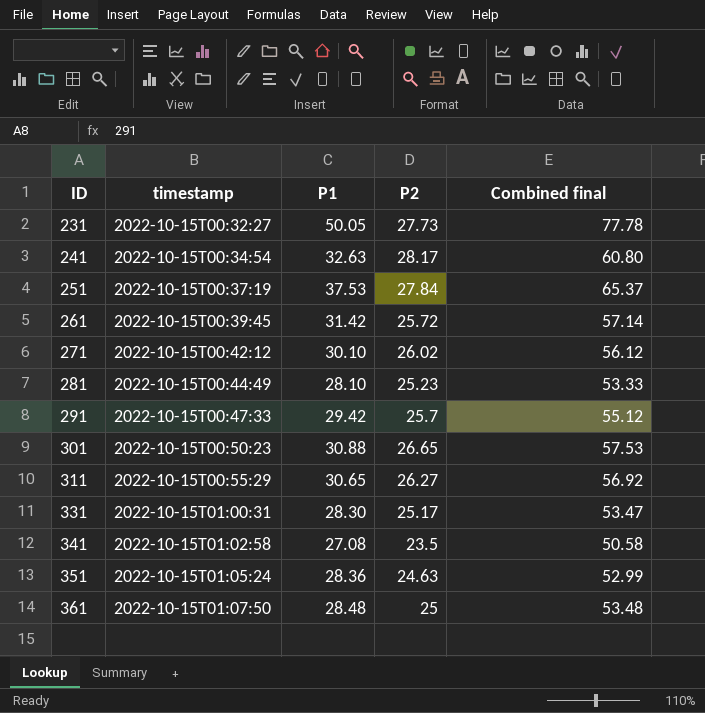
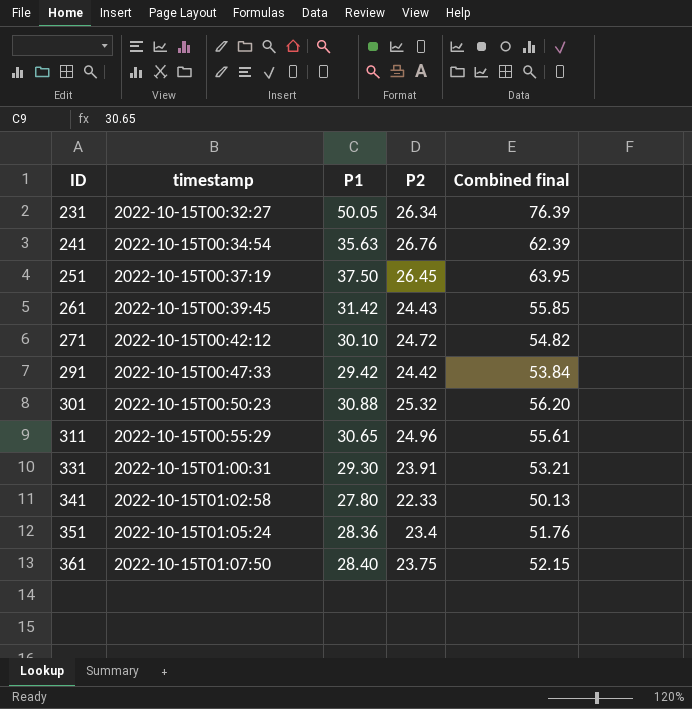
row 281: 2022-10-15T00:44:49 | 28.10 | 25.23 | 53.33 -> none
231 | P2: 27.73 -> 26.34
231 | Combined final: 77.78 -> 76.39
241 | P1: 32.63 -> 35.63
241 | P2: 28.17 -> 26.76
241 | Combined final: 60.80 -> 62.39
251 | P1: 37.53 -> 37.50
251 | P2: 27.84 -> 26.45
251 | Combined final: 65.37 -> 63.95
261 | P2: 25.72 -> 24.43
261 | Combined final: 57.14 -> 55.85
271 | P2: 26.02 -> 24.72
271 | Combined final: 56.12 -> 54.82
291 | P2: 25.7 -> 24.42
291 | Combined final: 55.12 -> 53.84
301 | P2: 26.65 -> 25.32
301 | Combined final: 57.53 -> 56.20
311 | P2: 26.27 -> 24.96
311 | Combined final: 56.92 -> 55.61
331 | P1: 28.30 -> 29.30
331 | P2: 25.17 -> 23.91
331 | Combined final: 53.47 -> 53.21
341 | P1: 27.08 -> 27.80
341 | P2: 23.5 -> 22.33
341 | Combined final: 50.58 -> 50.13
351 | P2: 24.63 -> 23.4
351 | Combined final: 52.99 -> 51.76
361 | P1: 28.48 -> 28.40
361 | P2: 25 -> 23.75
361 | Combined final: 53.48 -> 52.15

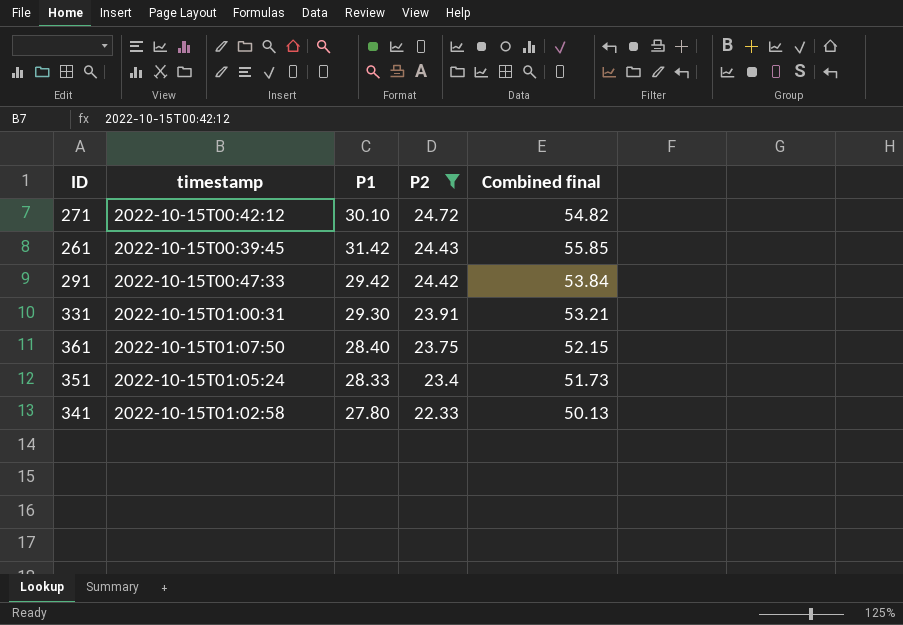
filter: none -> P2 <= 24.72
row order: ID ascending -> P2 descending
351 | P1: 28.36 -> 28.33
351 | Combined final: 51.76 -> 51.73

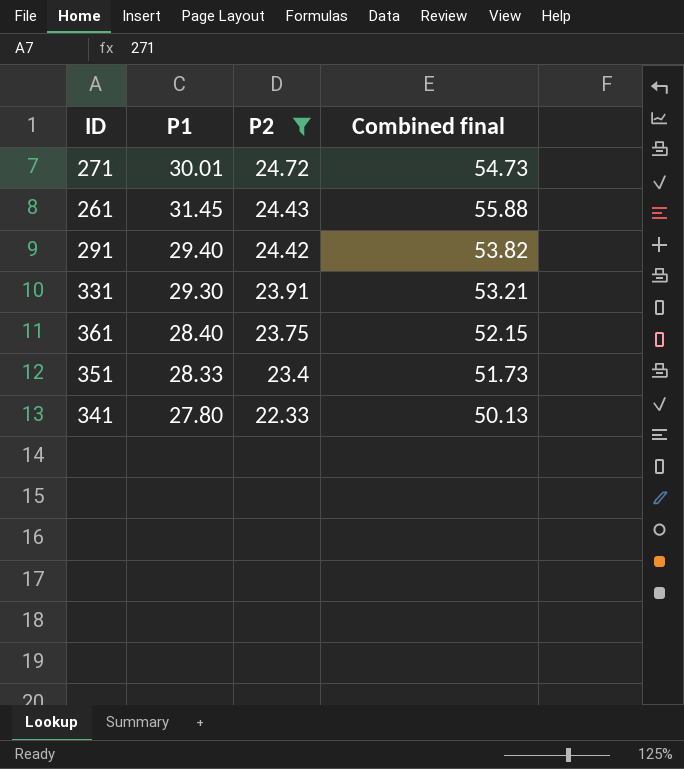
column timestamp | position: 2 -> none
271 | P1: 30.10 -> 30.01
271 | Combined final: 54.82 -> 54.73
261 | P1: 31.42 -> 31.45
261 | Combined final: 55.85 -> 55.88
291 | P1: 29.42 -> 29.40
291 | Combined final: 53.84 -> 53.82

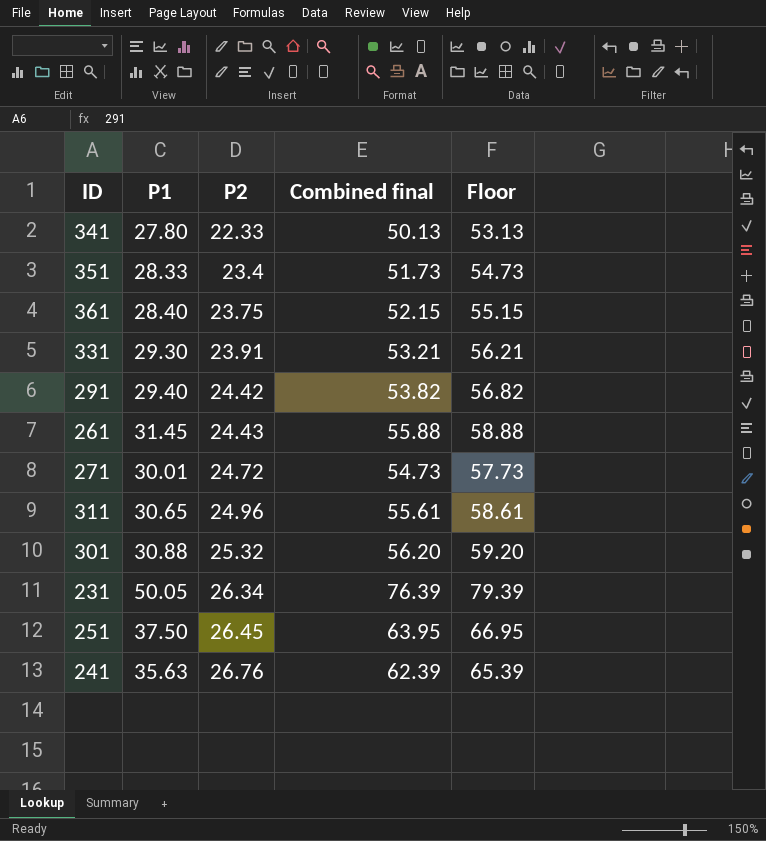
filter: P2 <= 24.72 -> none
row order: P2 descending -> P2 ascending
column Floor | formula: none -> [Combined final] + 3

